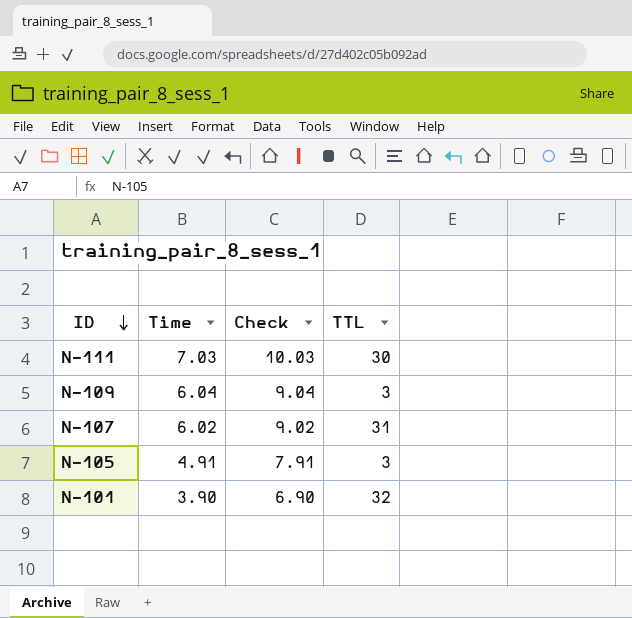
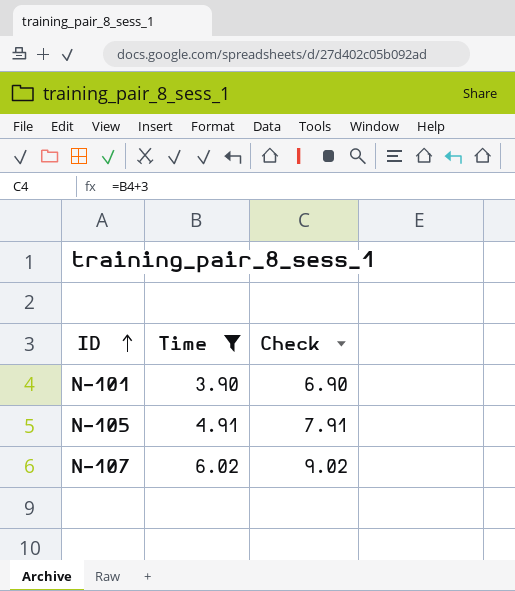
filter: none -> Time <= 6.02
row order: ID descending -> ID ascending
column TTL | position: 4 -> none

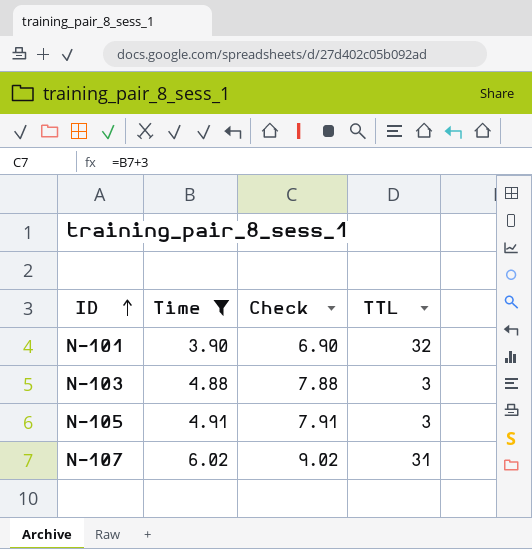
column TTL | position: none -> 4
row N-103: none -> 4.88 | 7.88 | 3

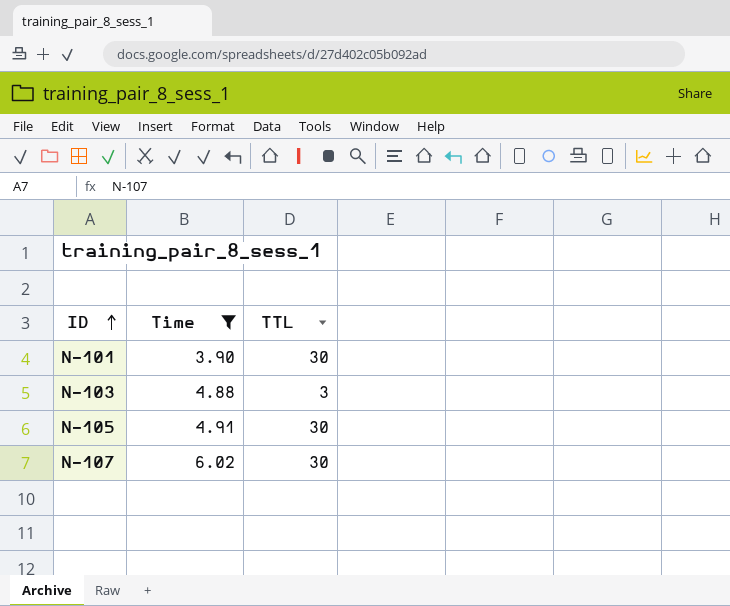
column Check | formula: [Time] + 3 -> none
N-101 | TTL: 32 -> 30
N-105 | TTL: 3 -> 30
N-107 | TTL: 31 -> 30

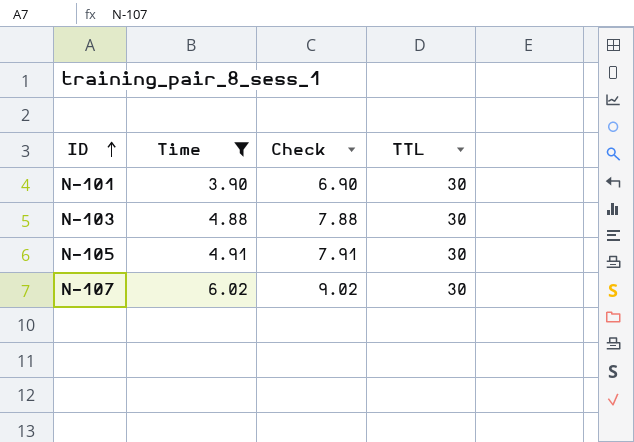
column Check | formula: none -> [Time] + 3
N-103 | TTL: 3 -> 30

